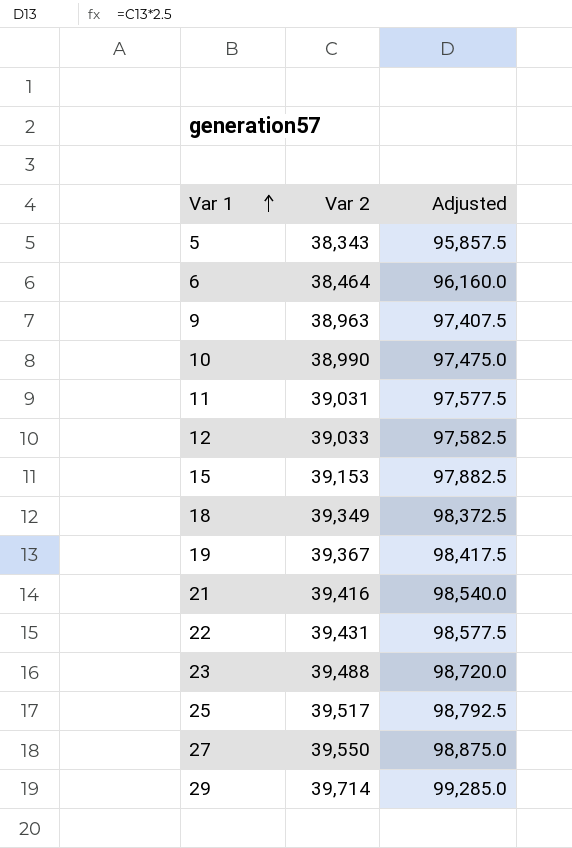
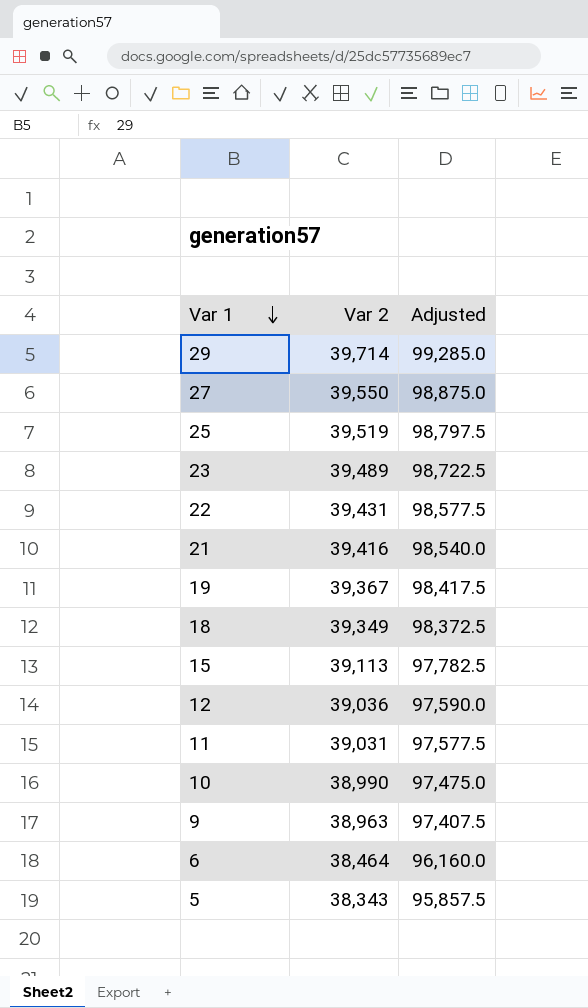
row order: Var 1 ascending -> Var 1 descending
25 | Var 2: 39,517 -> 39,519
25 | Adjusted: 98,792.5 -> 98,797.5
23 | Var 2: 39,488 -> 39,489
23 | Adjusted: 98,720.0 -> 98,722.5
15 | Var 2: 39,153 -> 39,113
15 | Adjusted: 97,882.5 -> 97,782.5
12 | Var 2: 39,033 -> 39,036
12 | Adjusted: 97,582.5 -> 97,590.0

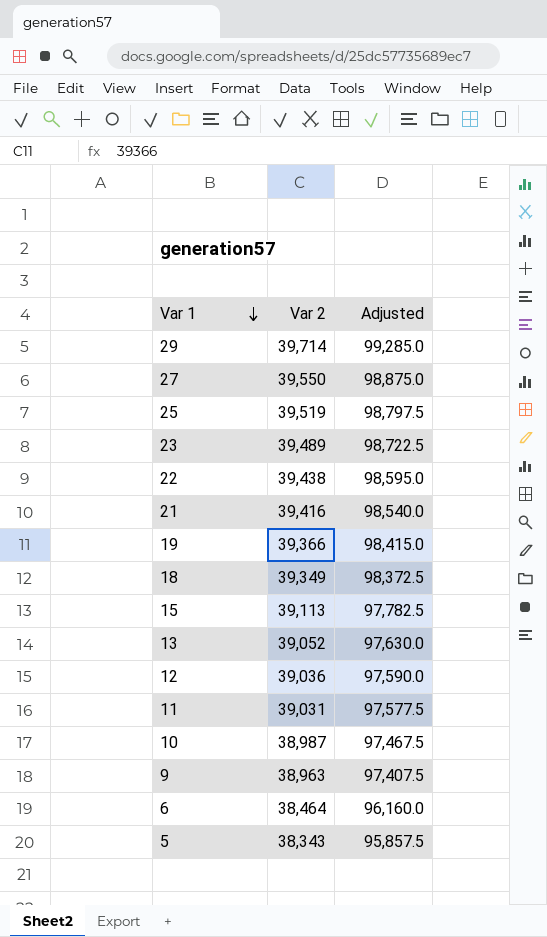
22 | Var 2: 39,431 -> 39,438
22 | Adjusted: 98,577.5 -> 98,595.0
19 | Var 2: 39,367 -> 39,366
19 | Adjusted: 98,417.5 -> 98,415.0
row 13: none -> 39,052 | 97,630.0
10 | Var 2: 38,990 -> 38,987
10 | Adjusted: 97,475.0 -> 97,467.5

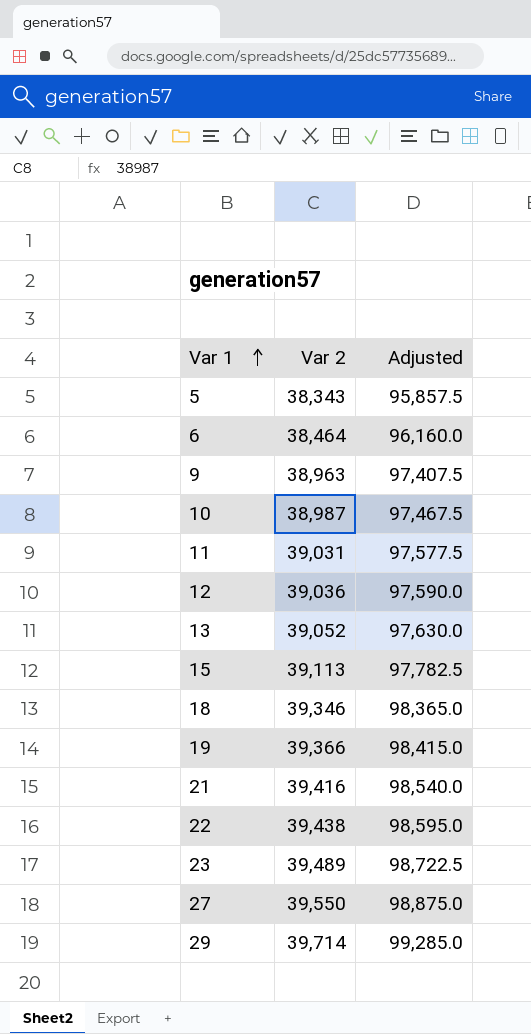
row order: Var 1 descending -> Var 1 ascending
row 25: 39,519 | 98,797.5 -> none
18 | Var 2: 39,349 -> 39,346
18 | Adjusted: 98,372.5 -> 98,365.0

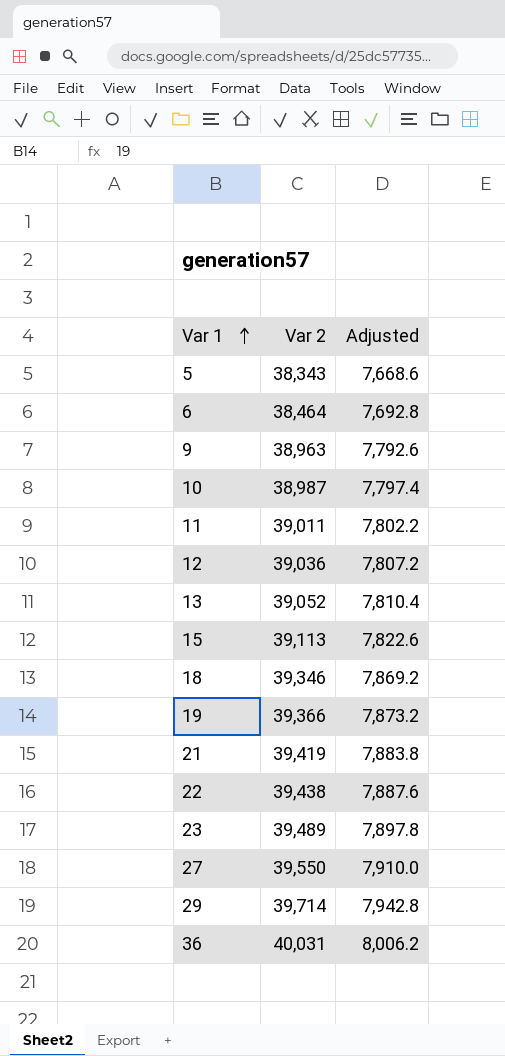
column Adjusted | formula: [Var 2] * 2.5 -> [Var 2] * 0.2
11 | Var 2: 39,031 -> 39,011
21 | Var 2: 39,416 -> 39,419
row 36: none -> 40,031 | 8,006.2

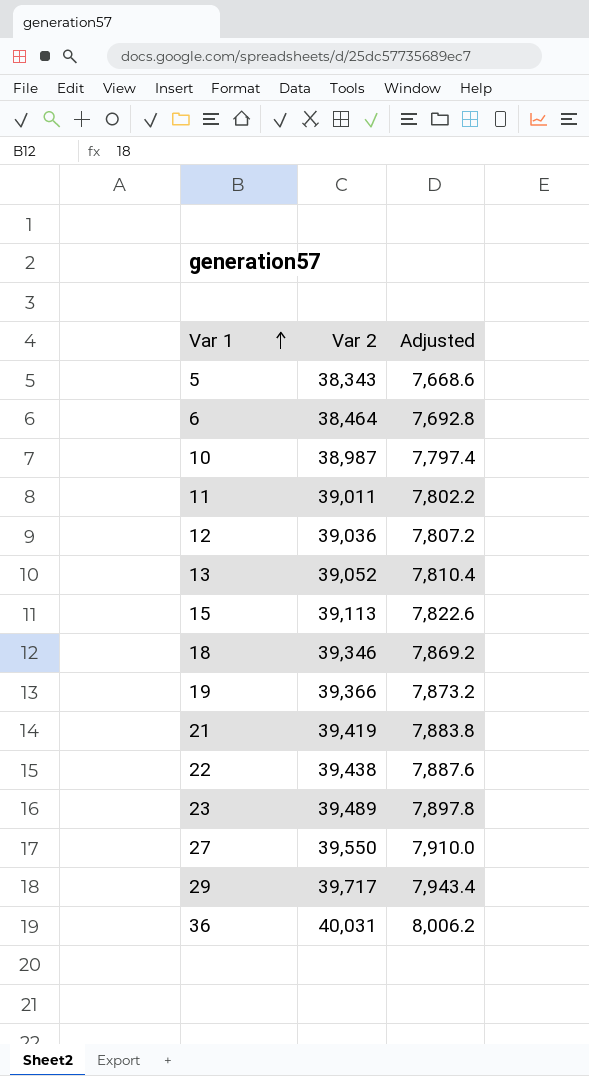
row 9: 38,963 | 7,792.6 -> none
29 | Var 2: 39,714 -> 39,717
29 | Adjusted: 7,942.8 -> 7,943.4

